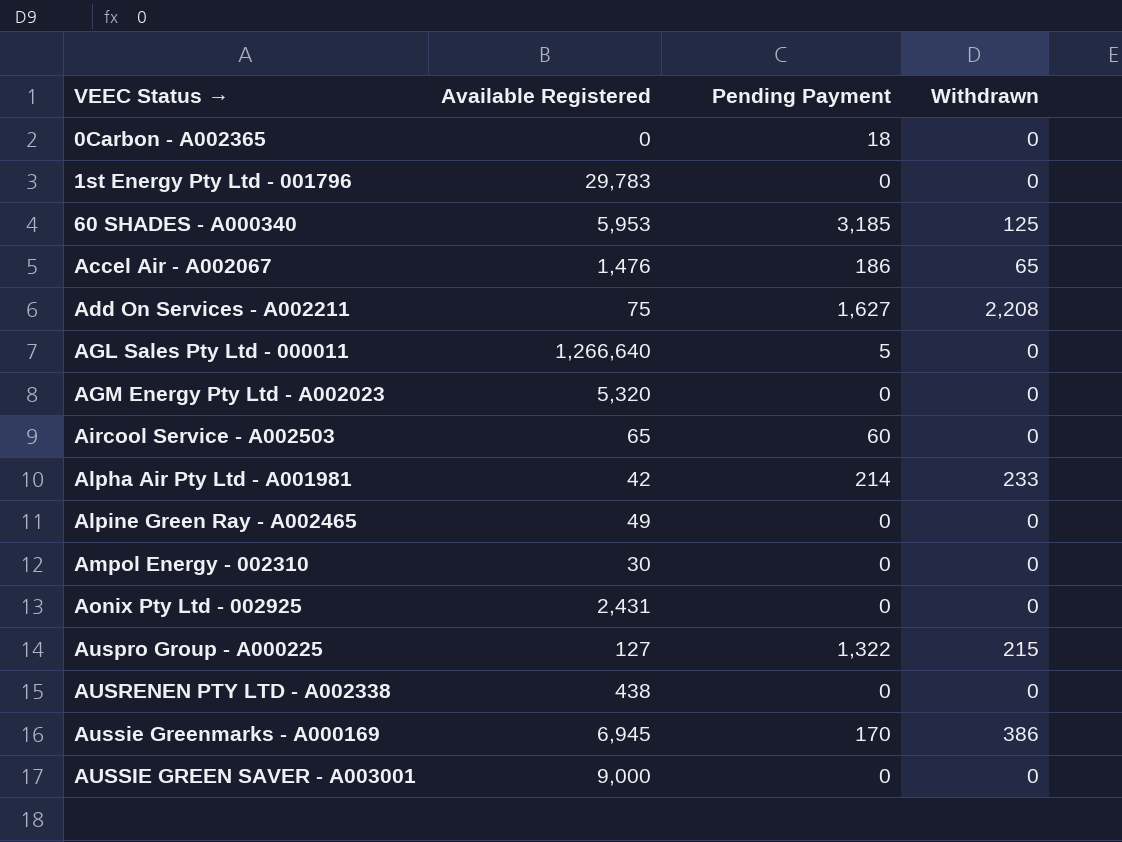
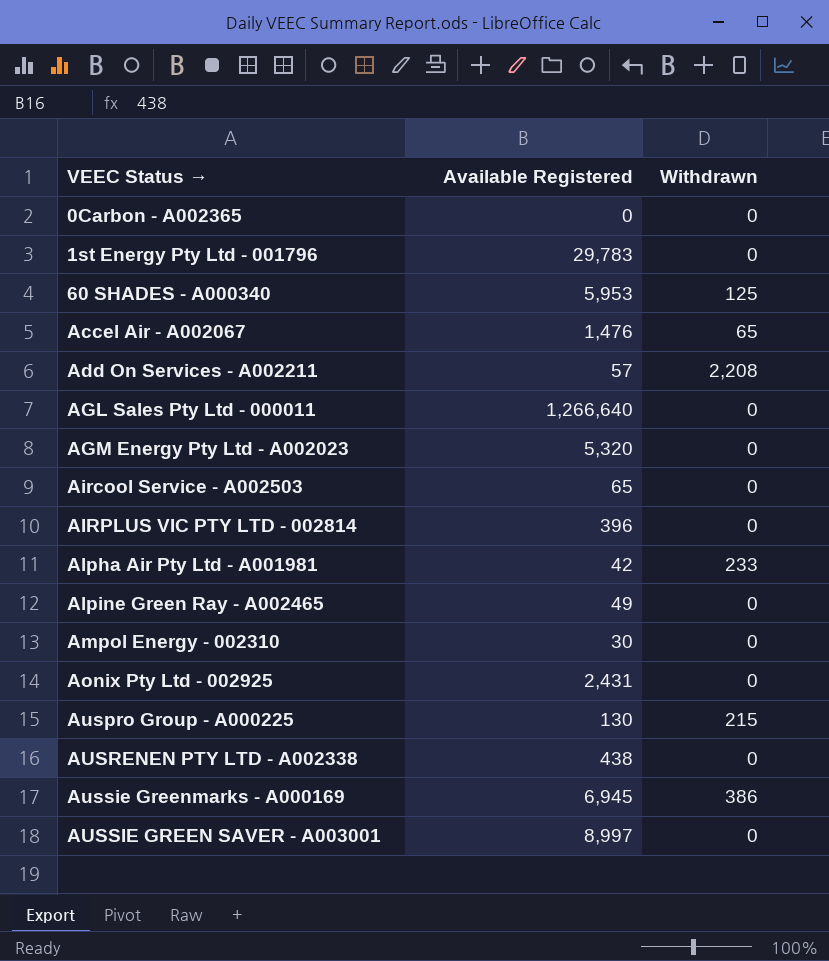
column Pending Payment | position: 3 -> none
Add On Services - A002211 | Available Registered: 75 -> 57
row AIRPLUS VIC PTY LTD - 002814: none -> 396 | 0
Auspro Group - A000225 | Available Registered: 127 -> 130
AUSSIE GREEN SAVER - A003001 | Available Registered: 9,000 -> 8,997

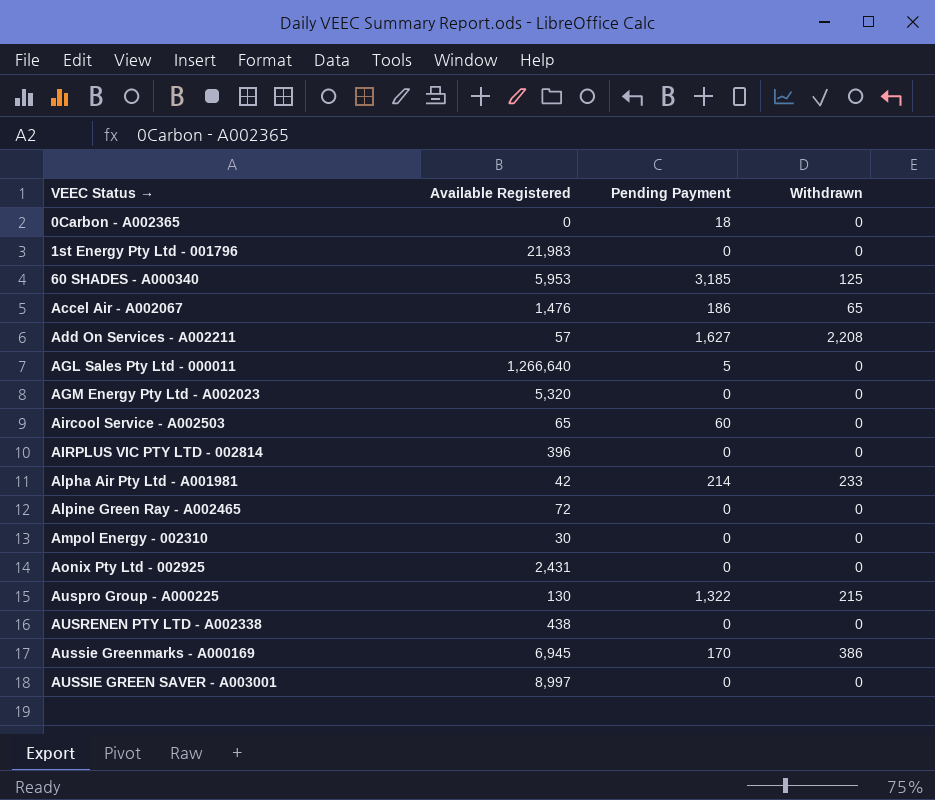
column Pending Payment | position: none -> 3
1st Energy Pty Ltd - 001796 | Available Registered: 29,783 -> 21,983
Alpine Green Ray - A002465 | Available Registered: 49 -> 72

